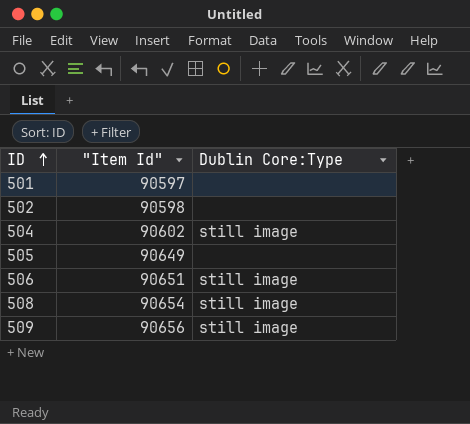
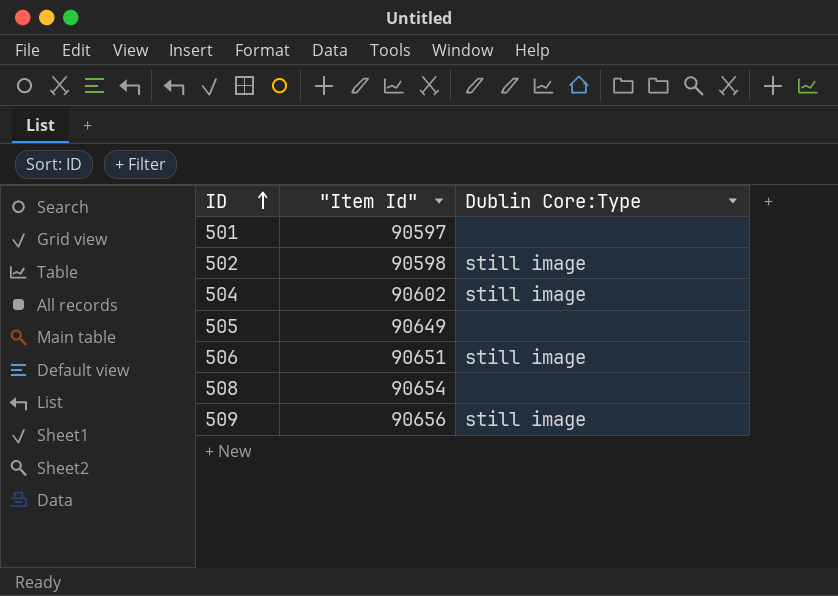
502 | Dublin Core:Type: none -> still image
508 | Dublin Core:Type: still image -> none

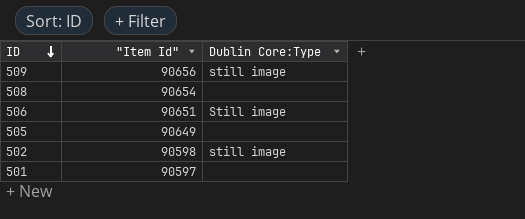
row order: ID ascending -> ID descending
row 504: 90602 | still image -> none
506 | Dublin Core:Type: still image -> Still image

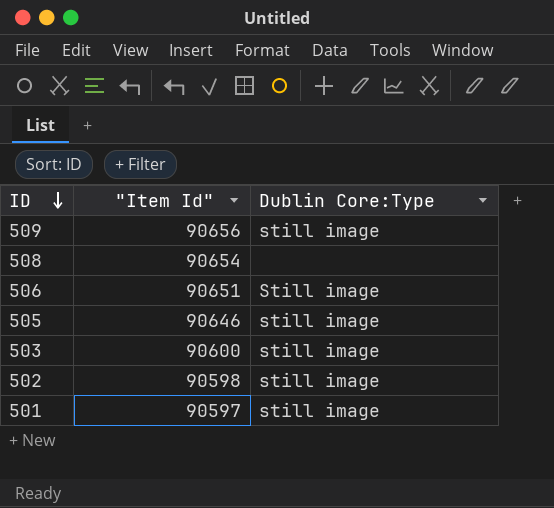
505 | "Item Id": 90649 -> 90646
505 | Dublin Core:Type: none -> still image
row 503: none -> 90600 | still image
501 | Dublin Core:Type: none -> still image

